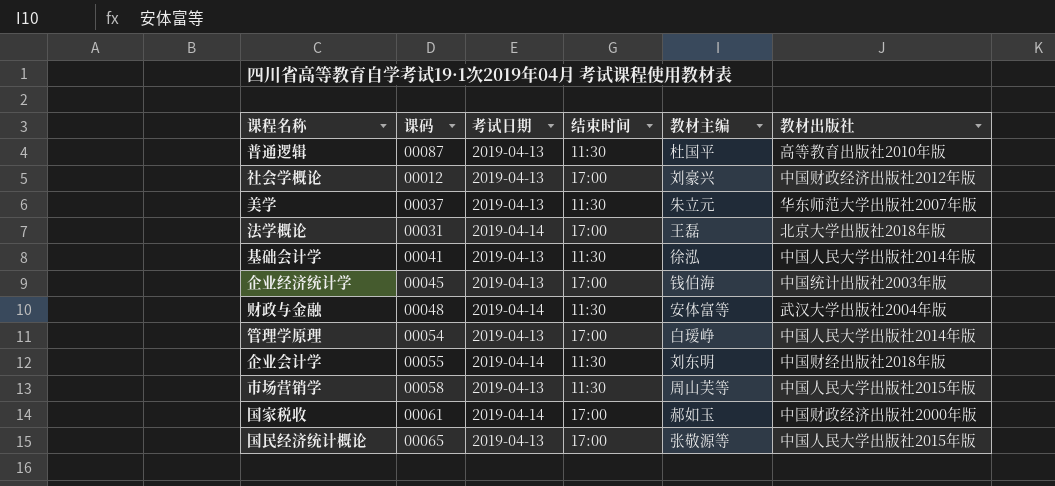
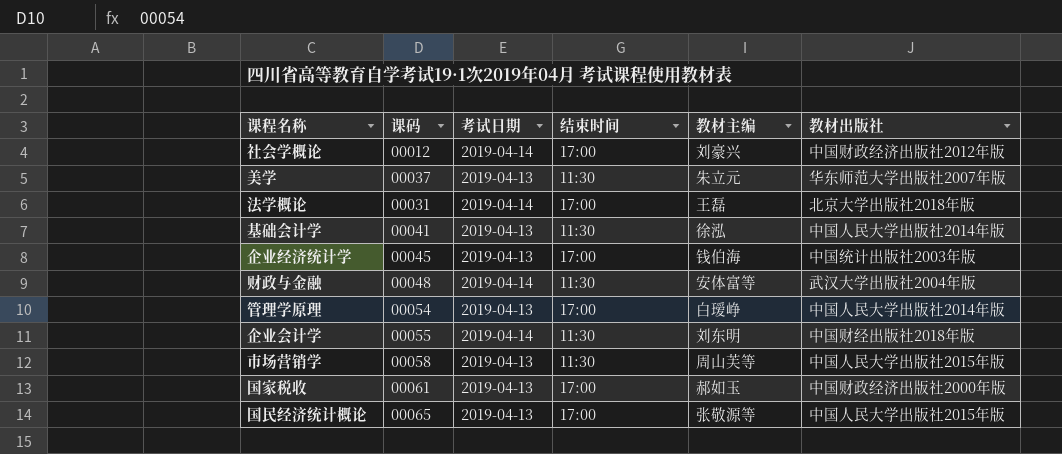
row 普通逻辑: 00087 | 2019-04-13 | 11:30 | 杜国平 | 高等教育出版社2010年版 -> none
社会学概论 | 考试日期: 2019-04-13 -> 2019-04-14
国家税收 | 考试日期: 2019-04-14 -> 2019-04-13

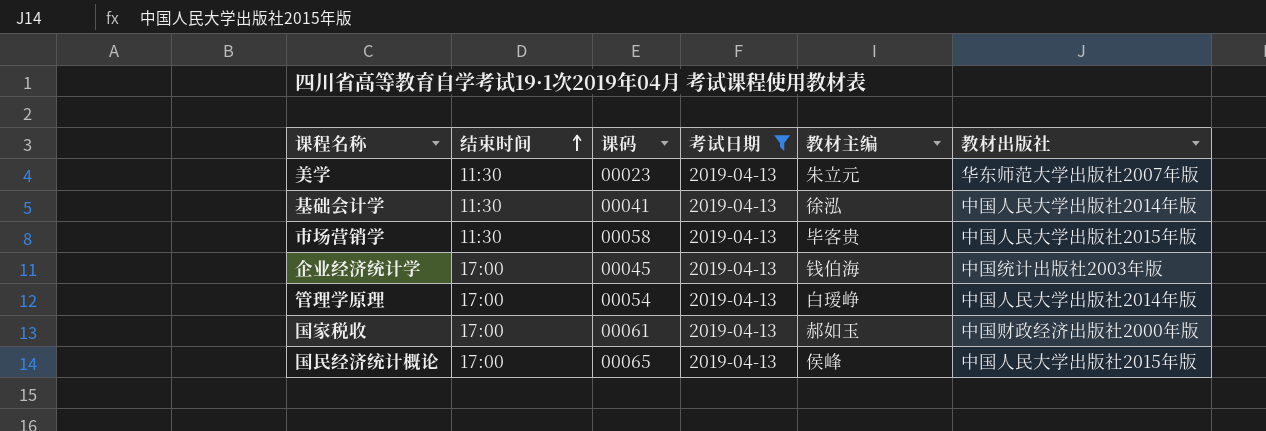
filter: none -> 考试日期 = 2019-04-13
row order: none -> 结束时间 ascending
column 结束时间 | position: 4 -> 2
美学 | 课码: 00037 -> 00023
市场营销学 | 教材主编: 周山芙等 -> 毕客贵
国民经济统计概论 | 教材主编: 张敬源等 -> 侯峰

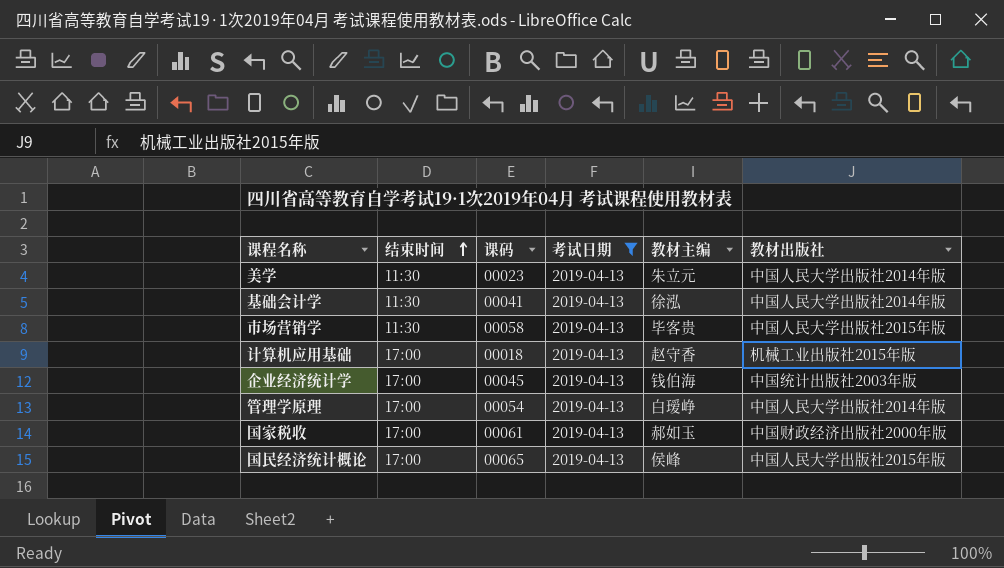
美学 | 教材出版社: 华东师范大学出版社2007年版 -> 中国人民大学出版社2014年版
row 计算机应用基础: none -> 17:00 | 00018 | 2019-04-13 | 赵守香 | 机械工业出版社2015年版

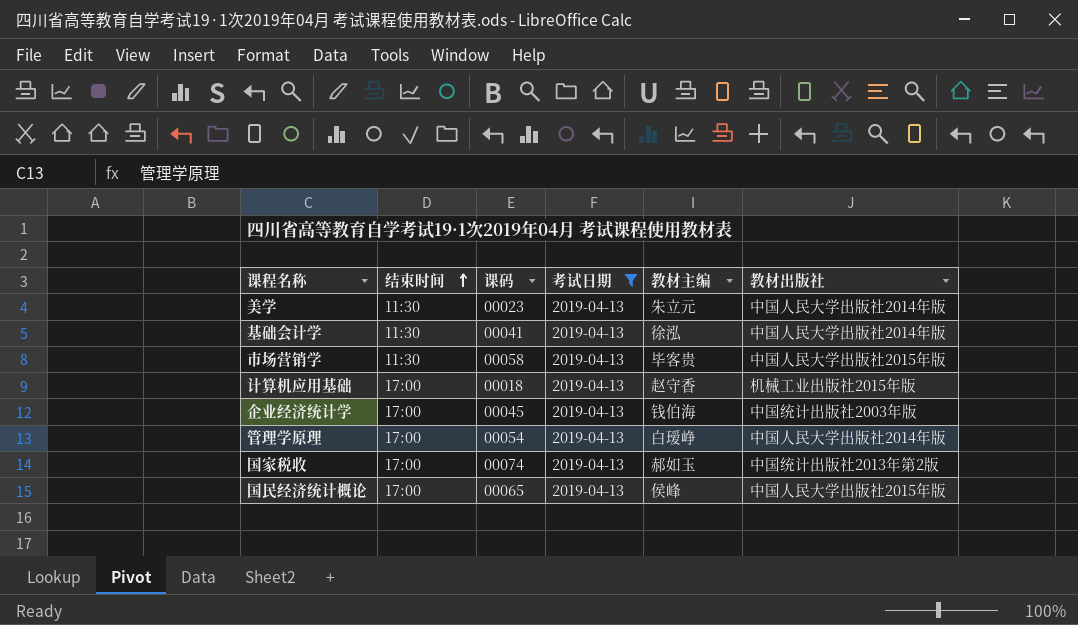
国家税收 | 课码: 00061 -> 00074
国家税收 | 教材出版社: 中国财政经济出版社2000年版 -> 中国统计出版社2013年第2版

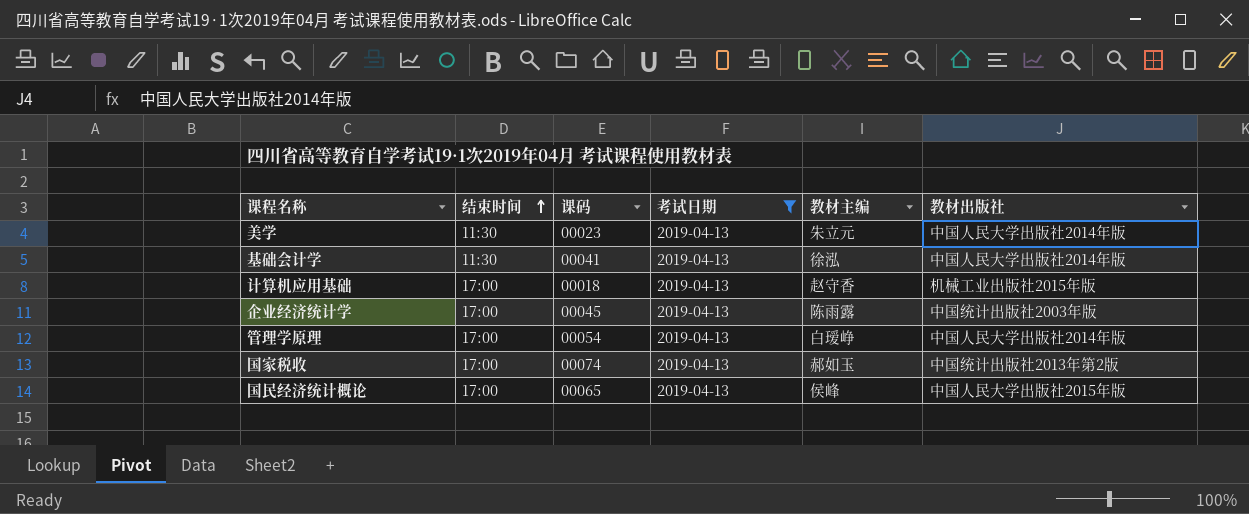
row 市场营销学: 11:30 | 00058 | 2019-04-13 | 毕客贵 | 中国人民大学出版社2015年版 -> none
企业经济统计学 | 教材主编: 钱伯海 -> 陈雨露

